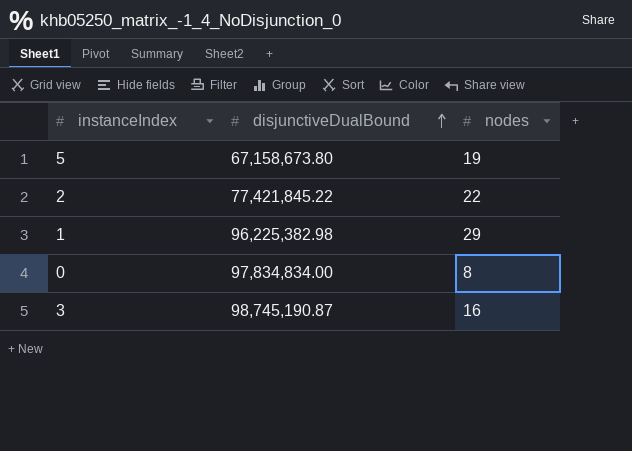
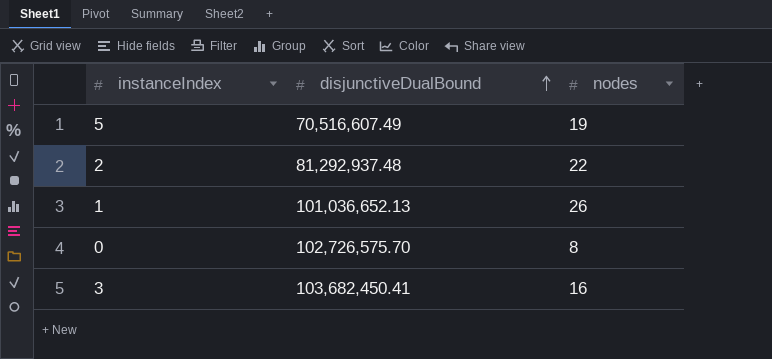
5 | disjunctiveDualBound: 67,158,673.80 -> 70,516,607.49
2 | disjunctiveDualBound: 77,421,845.22 -> 81,292,937.48
1 | disjunctiveDualBound: 96,225,382.98 -> 101,036,652.13
1 | nodes: 29 -> 26
0 | disjunctiveDualBound: 97,834,834.00 -> 102,726,575.70
3 | disjunctiveDualBound: 98,745,190.87 -> 103,682,450.41

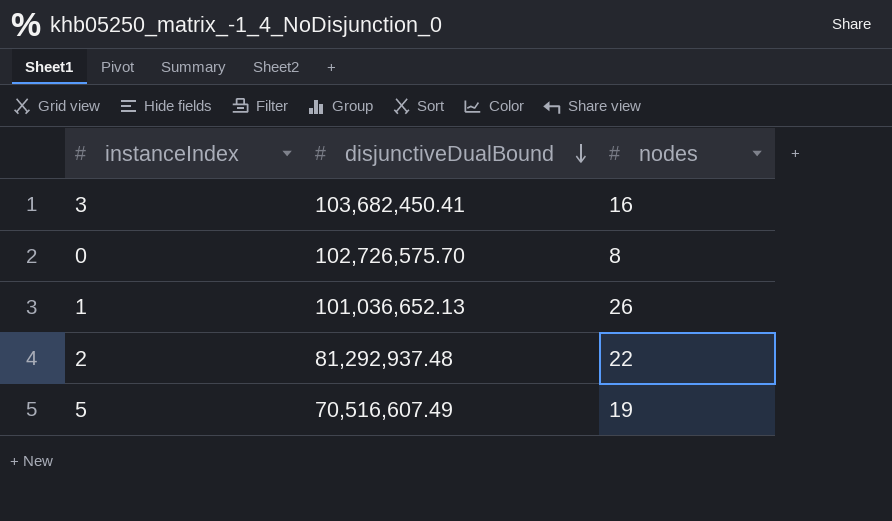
row order: disjunctiveDualBound ascending -> disjunctiveDualBound descending

